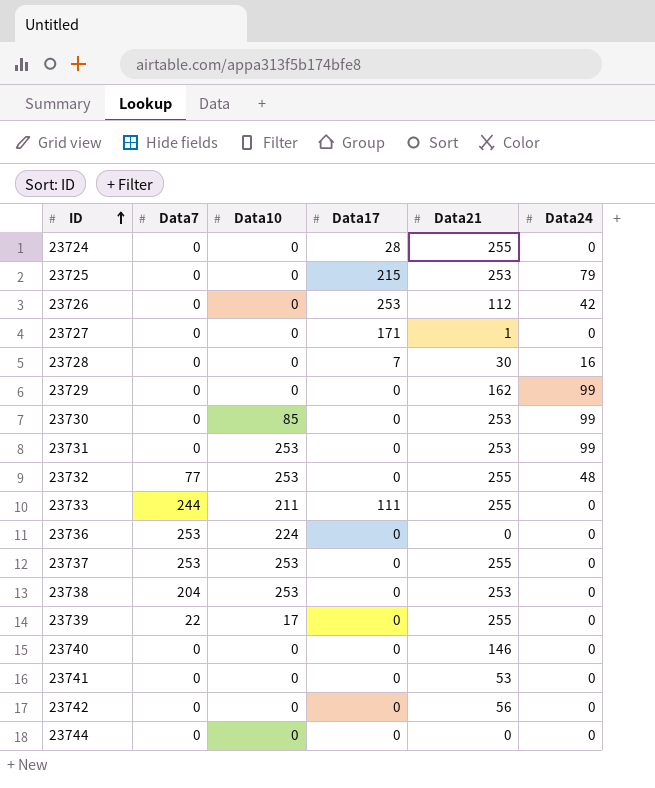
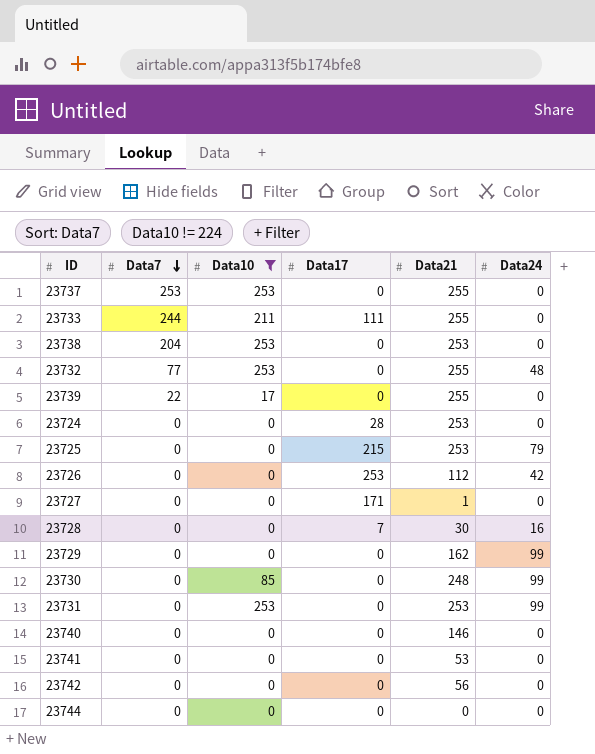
filter: none -> Data10 != 224
row order: ID ascending -> Data7 descending
23724 | Data21: 255 -> 253
23730 | Data21: 253 -> 248

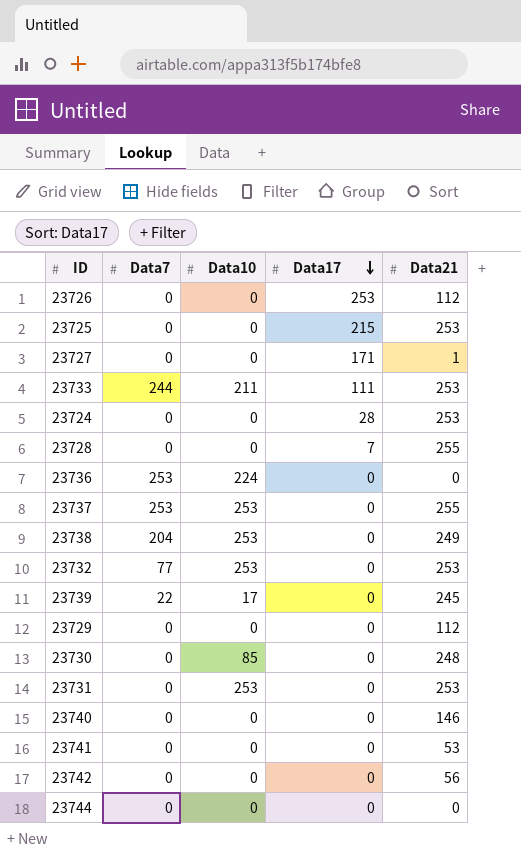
filter: Data10 != 224 -> none
row order: Data7 descending -> Data17 descending
column Data24 | position: 6 -> none
23733 | Data21: 255 -> 253
23728 | Data21: 30 -> 255
23738 | Data21: 253 -> 249
23732 | Data21: 255 -> 253
23739 | Data21: 255 -> 245
23729 | Data21: 162 -> 112

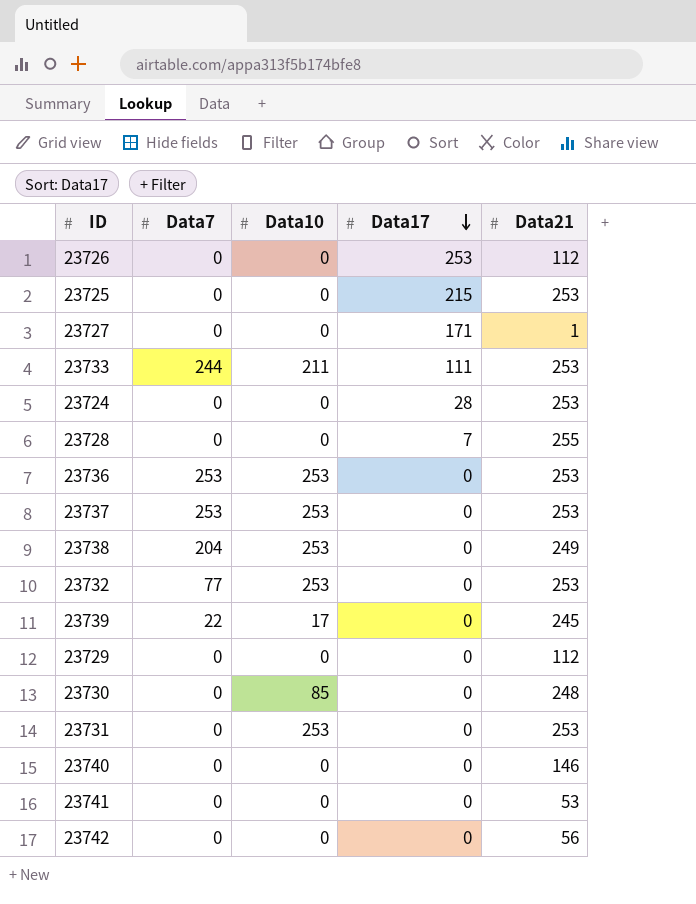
row 23744: 0 | 0 | 0 | 0 -> none
23736 | Data10: 224 -> 253
23736 | Data21: 0 -> 253
23737 | Data21: 255 -> 253

